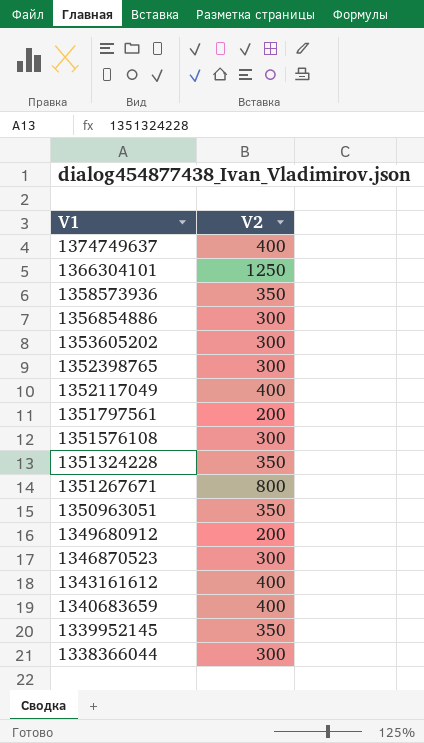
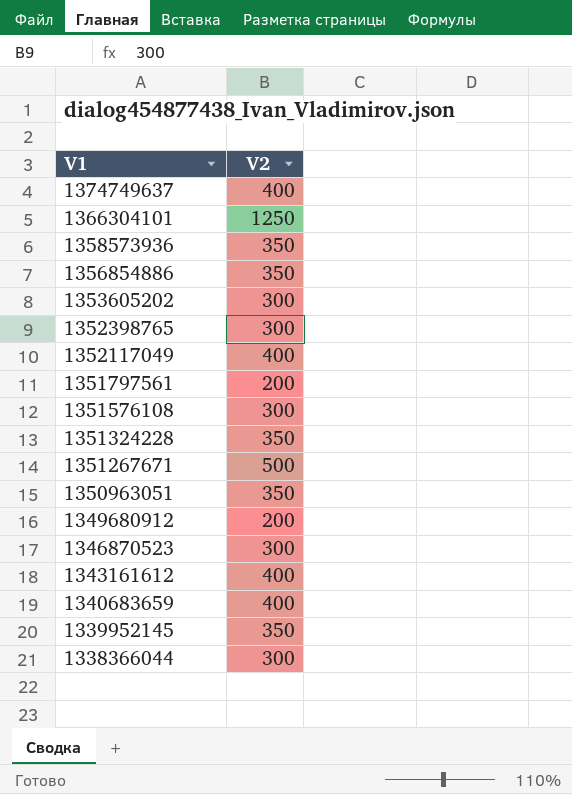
1356854886 | V2: 300 -> 350
1351267671 | V2: 800 -> 500

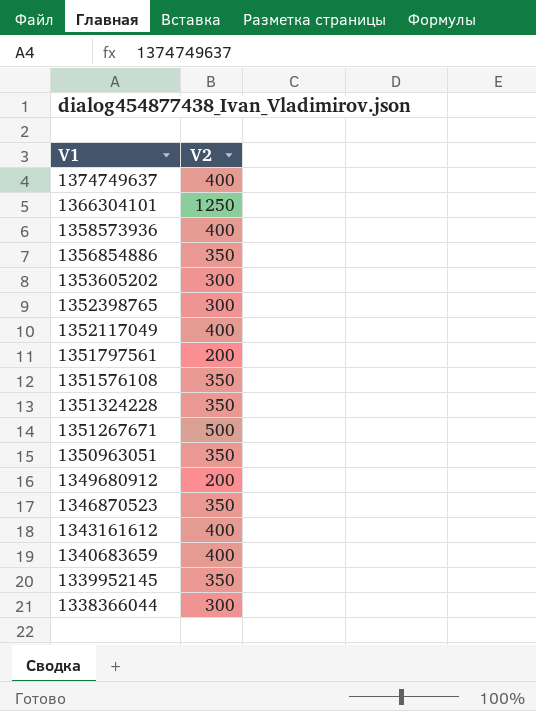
1358573936 | V2: 350 -> 400
1351576108 | V2: 300 -> 350
1346870523 | V2: 300 -> 350

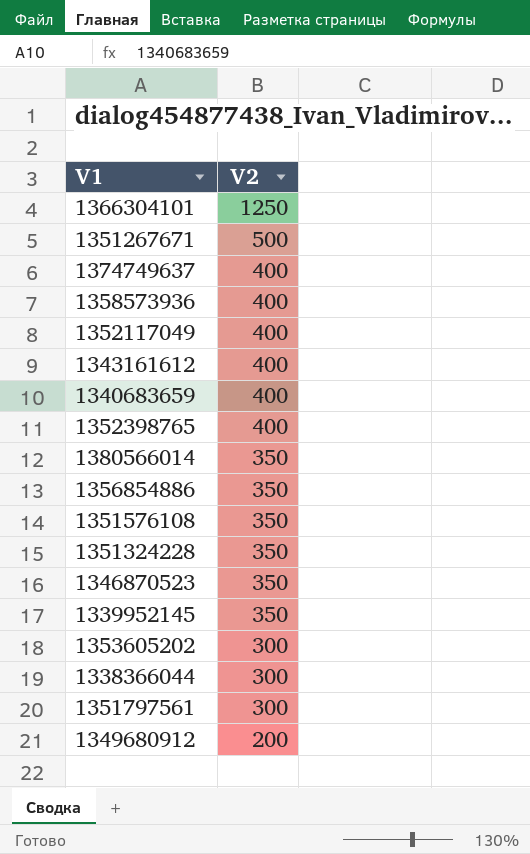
row order: V1 descending -> V2 descending
row 1350963051: 350 -> none
1352398765 | V2: 300 -> 400
row 1380566014: none -> 350
1351797561 | V2: 200 -> 300

